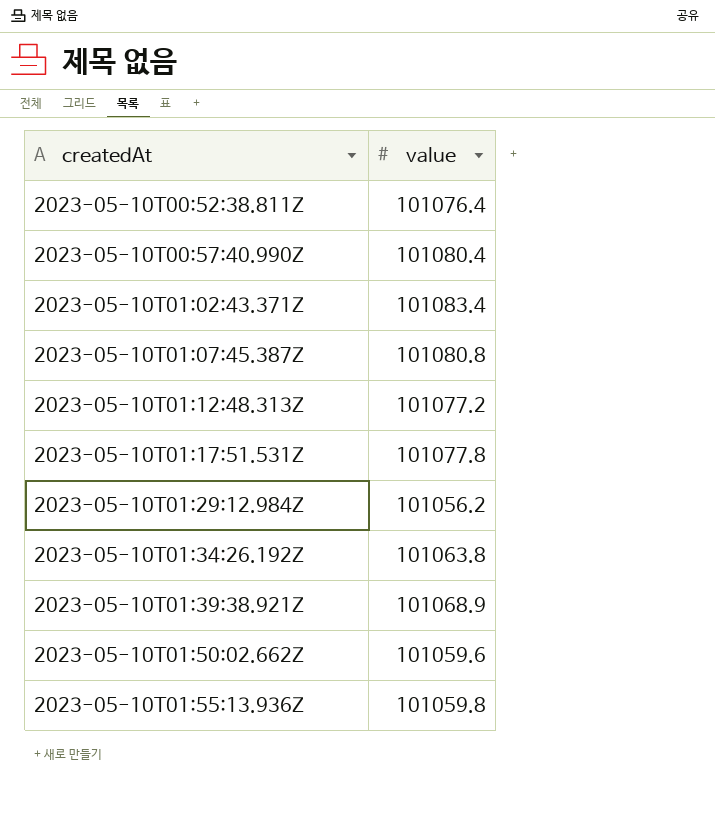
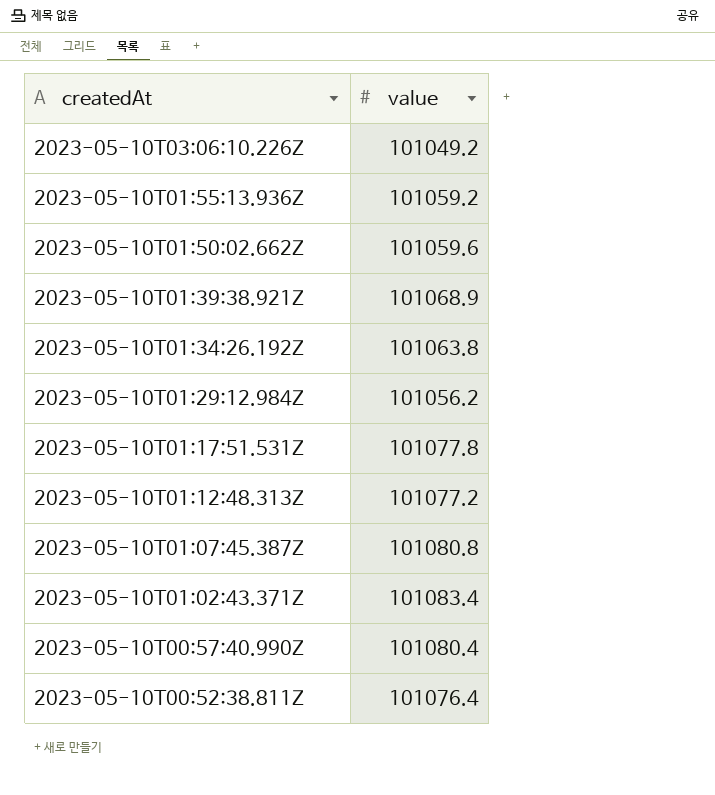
row order: createdAt ascending -> createdAt descending
row 2023-05-10T03:06:10.226Z: none -> 101049.2
2023-05-10T01:55:13.936Z | value: 101059.8 -> 101059.2

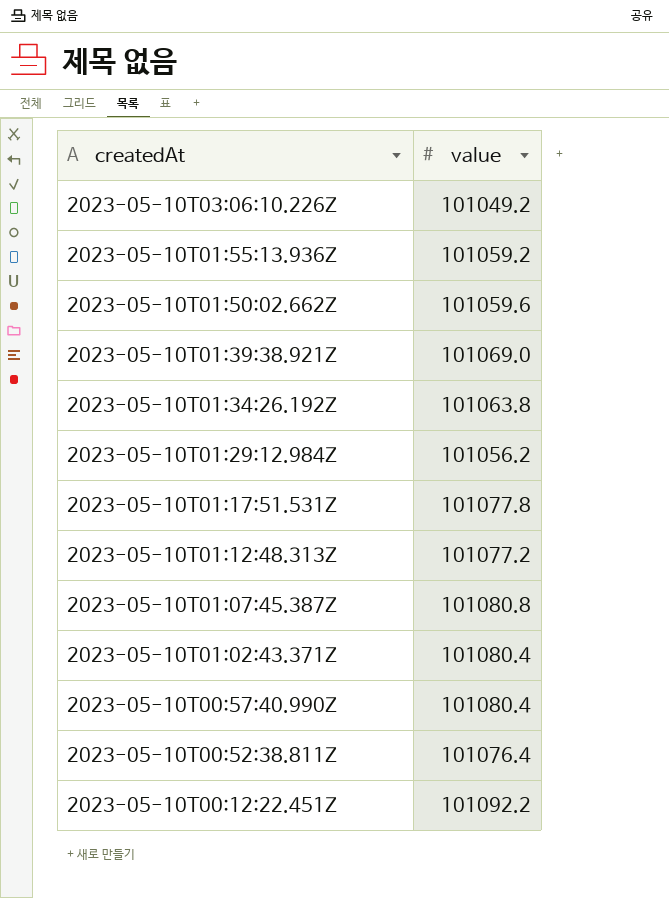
2023-05-10T01:39:38.921Z | value: 101068.9 -> 101069.0
2023-05-10T01:02:43.371Z | value: 101083.4 -> 101080.4
row 2023-05-10T00:12:22.451Z: none -> 101092.2

